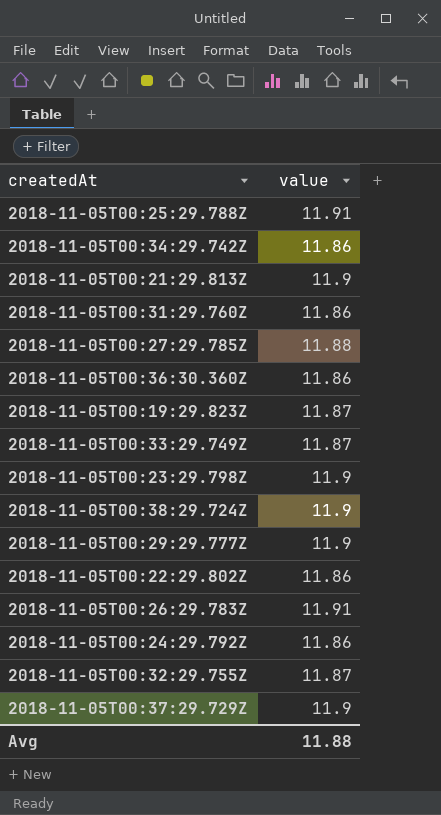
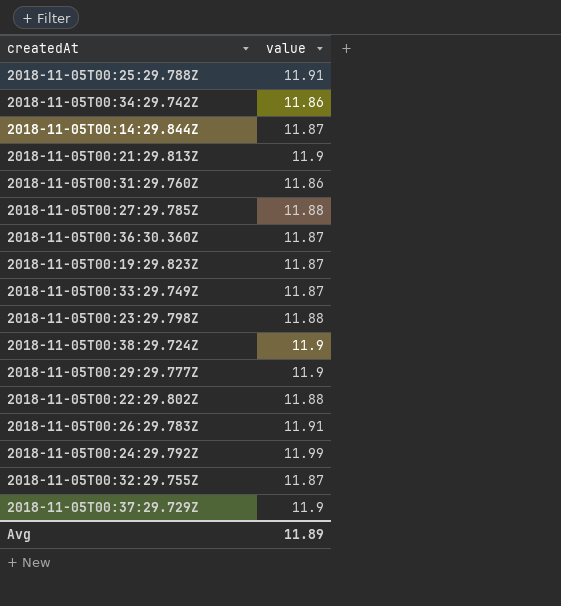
row 2018-11-05T00:14:29.844Z: none -> 11.87
2018-11-05T00:36:30.360Z | value: 11.86 -> 11.87
2018-11-05T00:23:29.798Z | value: 11.9 -> 11.88
2018-11-05T00:22:29.802Z | value: 11.86 -> 11.88
2018-11-05T00:24:29.792Z | value: 11.86 -> 11.99
Avg | value: 11.88 -> 11.89

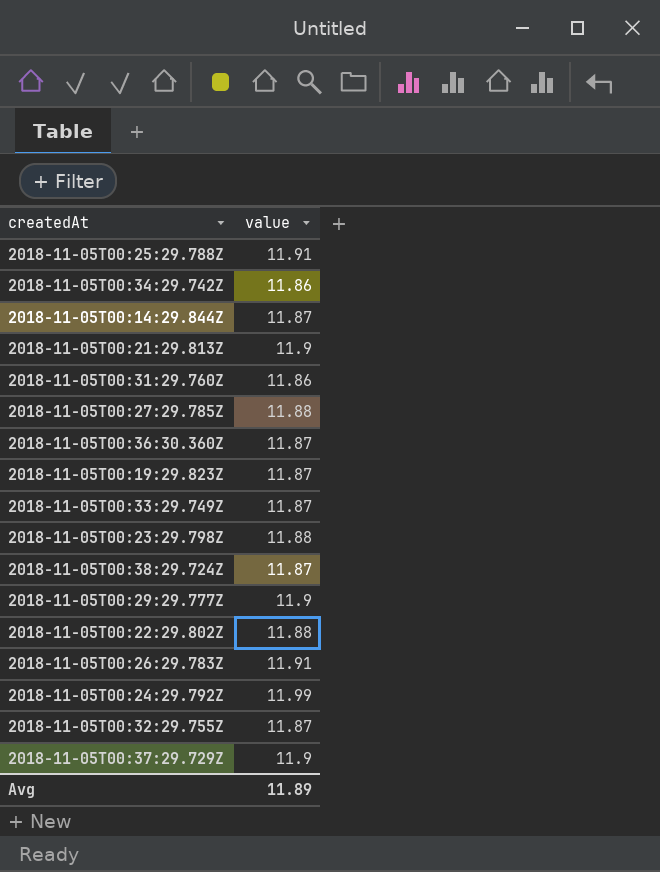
2018-11-05T00:38:29.724Z | value: 11.9 -> 11.87

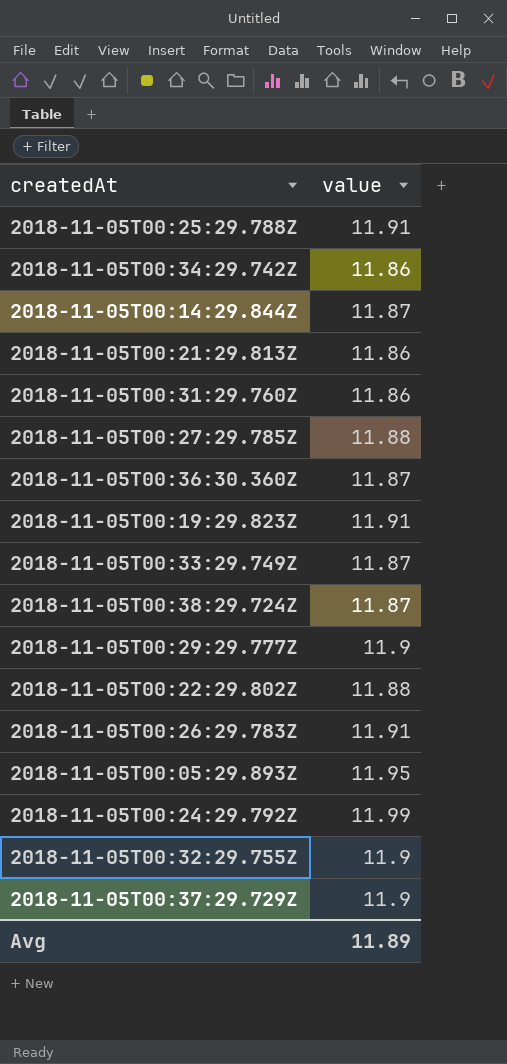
row 2018-11-05T00:23:29.798Z: 11.88 -> none
2018-11-05T00:21:29.813Z | value: 11.9 -> 11.86
2018-11-05T00:19:29.823Z | value: 11.87 -> 11.91
row 2018-11-05T00:05:29.893Z: none -> 11.95
2018-11-05T00:32:29.755Z | value: 11.87 -> 11.9

